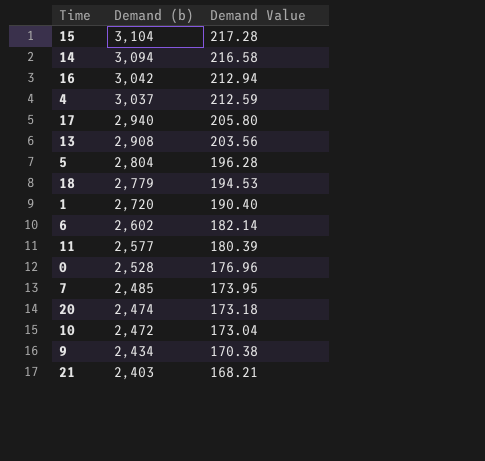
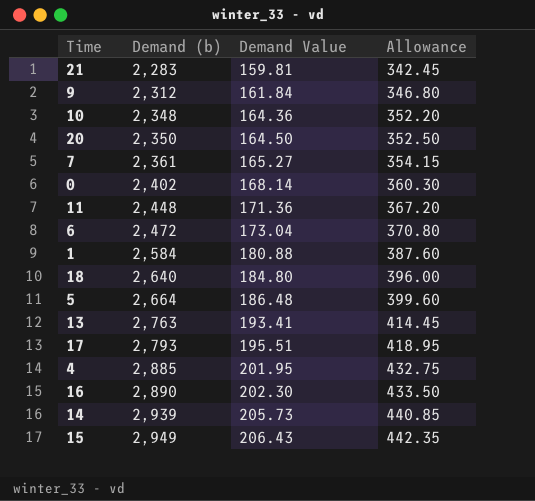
row order: Demand (b) descending -> Demand (b) ascending
column Allowance | formula: none -> [Demand (b)] * 0.15
21 | Demand (b): 2,403 -> 2,283
21 | Demand Value: 168.21 -> 159.81
9 | Demand (b): 2,434 -> 2,312
9 | Demand Value: 170.38 -> 161.84
10 | Demand (b): 2,472 -> 2,348
10 | Demand Value: 173.04 -> 164.36
20 | Demand (b): 2,474 -> 2,350
20 | Demand Value: 173.18 -> 164.50
7 | Demand (b): 2,485 -> 2,361
7 | Demand Value: 173.95 -> 165.27
0 | Demand (b): 2,528 -> 2,402
0 | Demand Value: 176.96 -> 168.14
11 | Demand (b): 2,577 -> 2,448
11 | Demand Value: 180.39 -> 171.36
6 | Demand (b): 2,602 -> 2,472
6 | Demand Value: 182.14 -> 173.04
1 | Demand (b): 2,720 -> 2,584
1 | Demand Value: 190.40 -> 180.88
18 | Demand (b): 2,779 -> 2,640
18 | Demand Value: 194.53 -> 184.80
5 | Demand (b): 2,804 -> 2,664
5 | Demand Value: 196.28 -> 186.48
13 | Demand (b): 2,908 -> 2,763
13 | Demand Value: 203.56 -> 193.41
17 | Demand (b): 2,940 -> 2,793
17 | Demand Value: 205.80 -> 195.51
4 | Demand (b): 3,037 -> 2,885
4 | Demand Value: 212.59 -> 201.95
16 | Demand (b): 3,042 -> 2,890
16 | Demand Value: 212.94 -> 202.30
14 | Demand (b): 3,094 -> 2,939
14 | Demand Value: 216.58 -> 205.73
15 | Demand (b): 3,104 -> 2,949
15 | Demand Value: 217.28 -> 206.43

